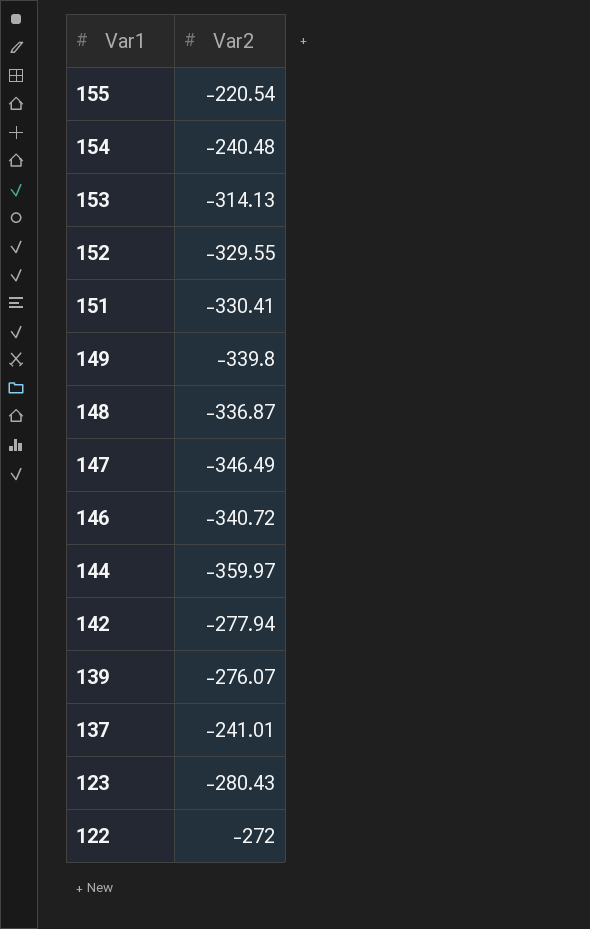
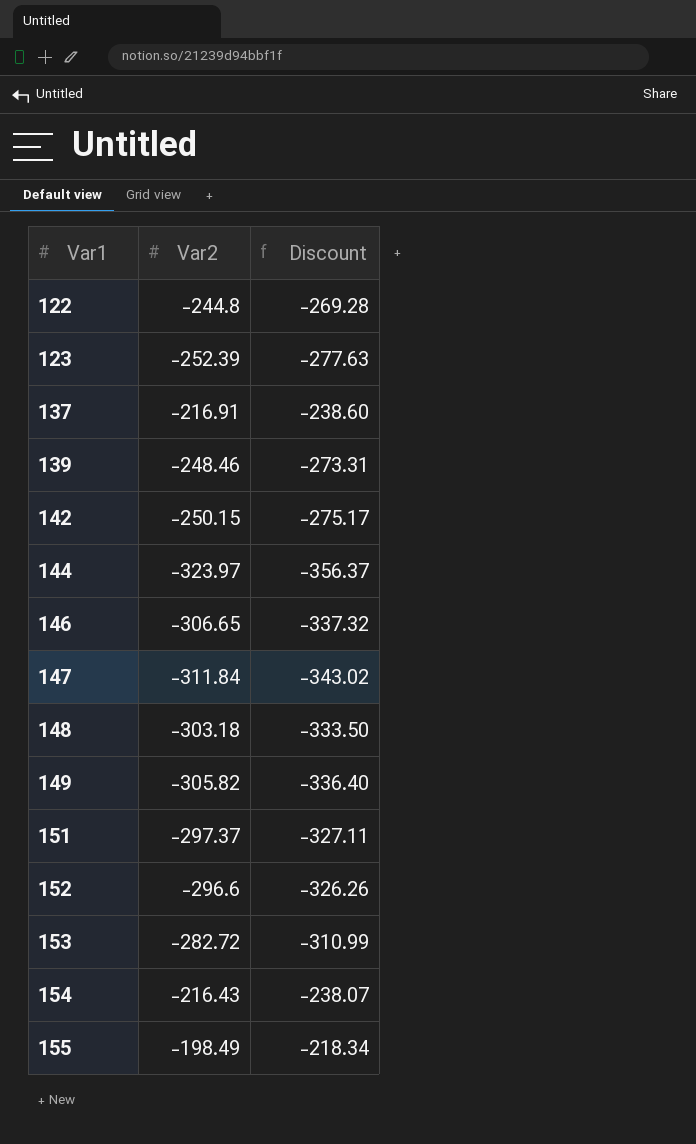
row order: Var1 descending -> Var1 ascending
column Discount | formula: none -> [Var2] * 1.1
122 | Var2: -272 -> -244.8
123 | Var2: -280.43 -> -252.39
137 | Var2: -241.01 -> -216.91
139 | Var2: -276.07 -> -248.46
142 | Var2: -277.94 -> -250.15
144 | Var2: -359.97 -> -323.97
146 | Var2: -340.72 -> -306.65
147 | Var2: -346.49 -> -311.84
148 | Var2: -336.87 -> -303.18
149 | Var2: -339.8 -> -305.82
151 | Var2: -330.41 -> -297.37
152 | Var2: -329.55 -> -296.6
153 | Var2: -314.13 -> -282.72
154 | Var2: -240.48 -> -216.43
155 | Var2: -220.54 -> -198.49

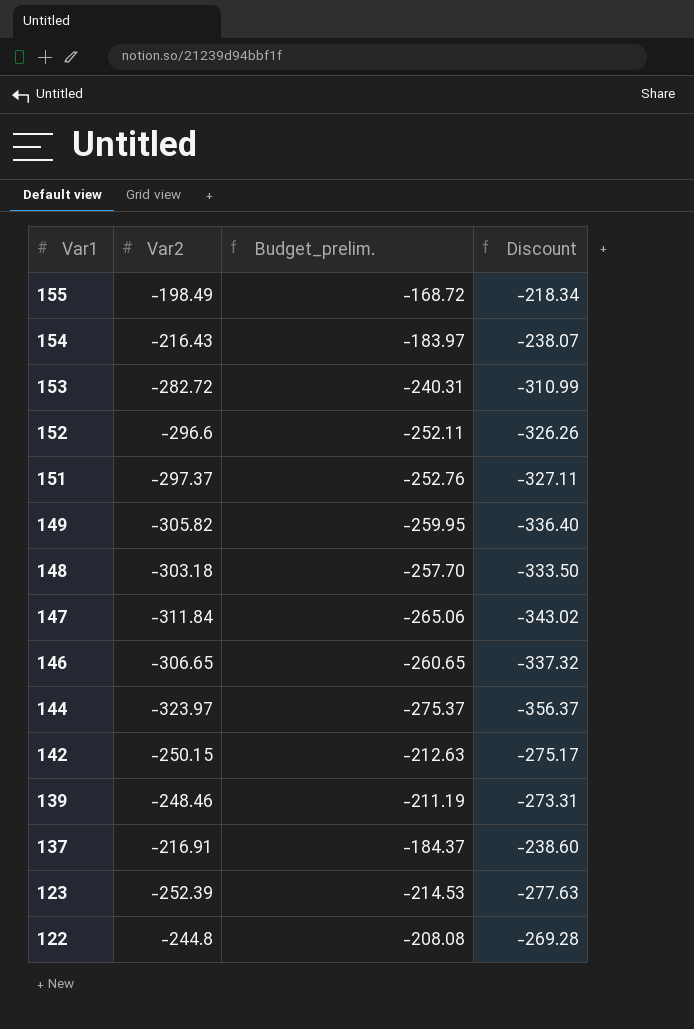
row order: Var1 ascending -> Var1 descending
column Budget_prelim. | formula: none -> [Var2] * 0.85

